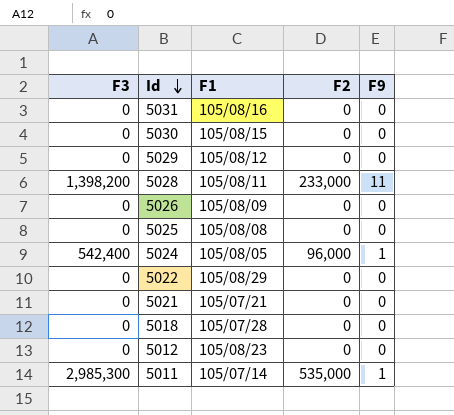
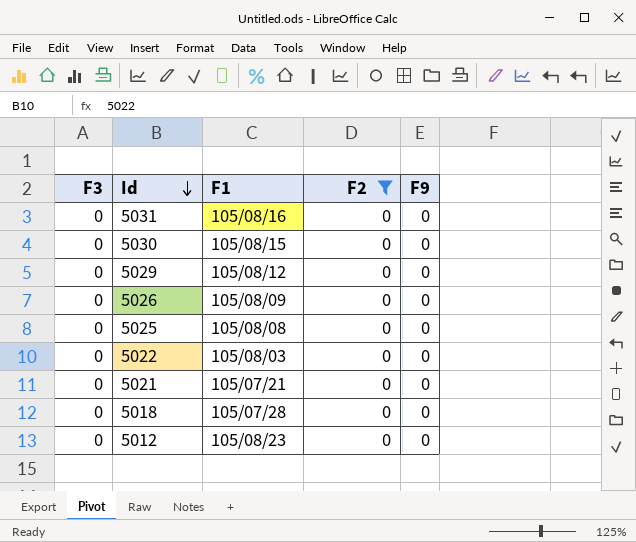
filter: none -> F2 = 0
5022 | F1: 105/08/29 -> 105/08/03

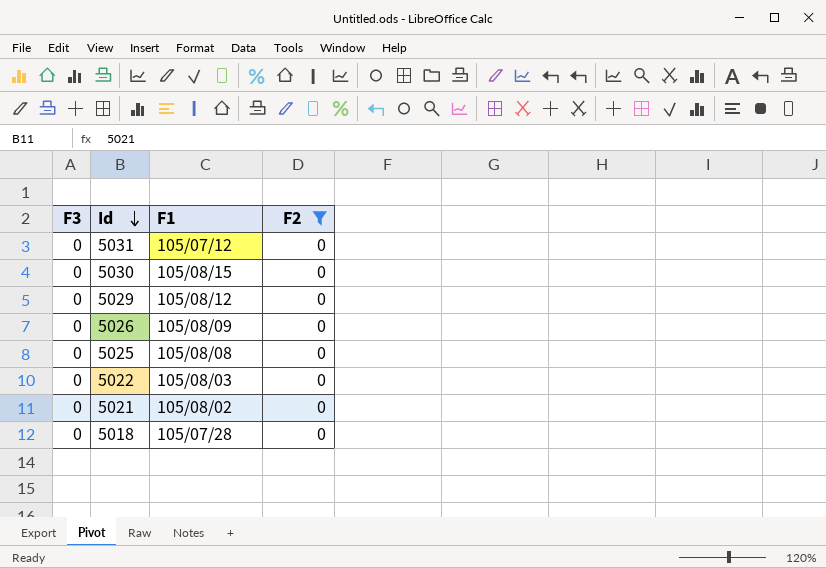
column F9 | position: 5 -> none
row 5012: 0 | 105/08/23 | 0 | 0 -> none
5031 | F1: 105/08/16 -> 105/07/12
5021 | F1: 105/07/21 -> 105/08/02

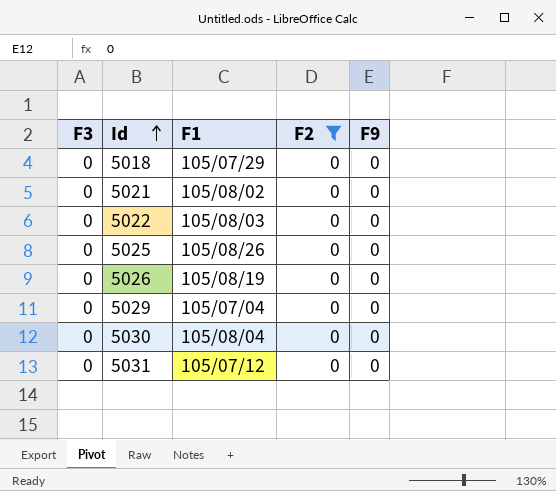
row order: Id descending -> Id ascending
column F9 | position: none -> 5
5018 | F1: 105/07/28 -> 105/07/29
5025 | F1: 105/08/08 -> 105/08/26
5026 | F1: 105/08/09 -> 105/08/19
5029 | F1: 105/08/12 -> 105/07/04
5030 | F1: 105/08/15 -> 105/08/04

